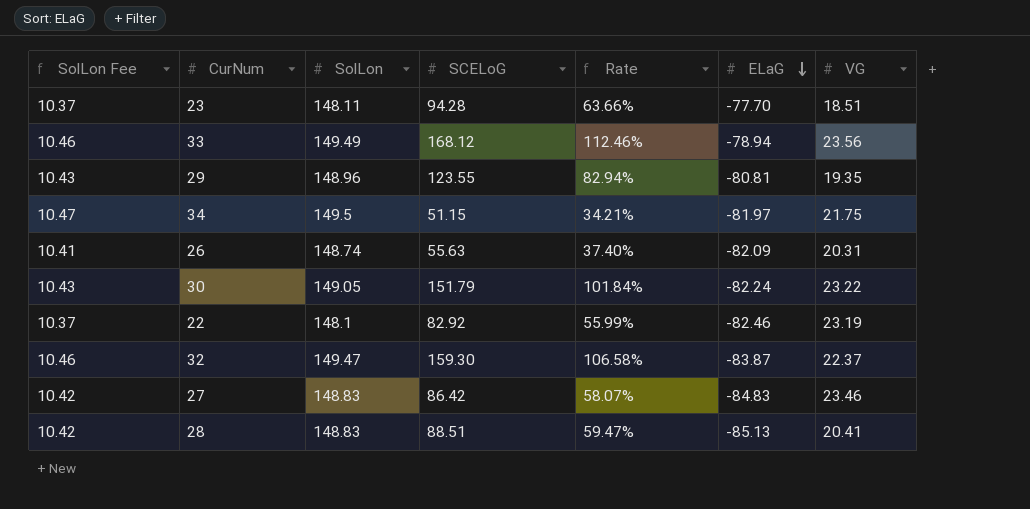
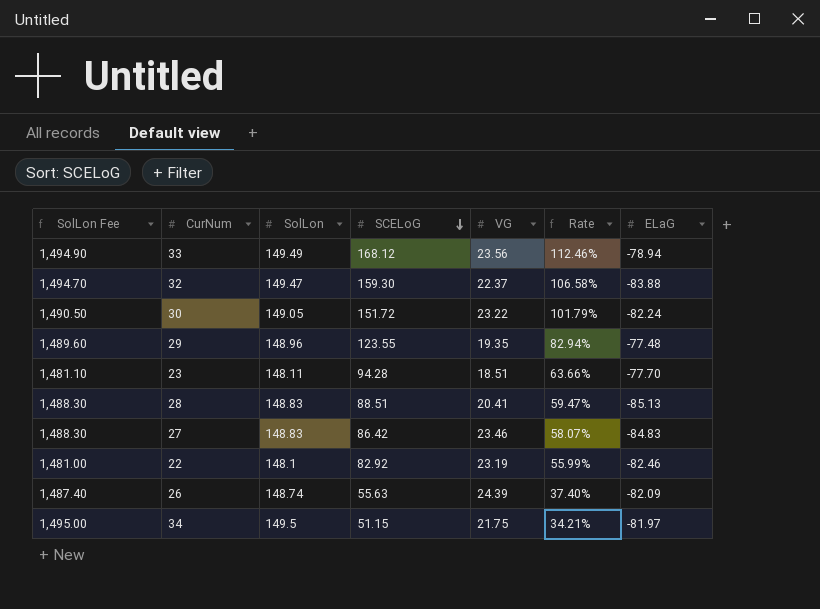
row order: ELaG descending -> SCELoG descending
column SolLon Fee | formula: [SolLon] * 0.07 -> [SolLon] * 10
column VG | position: 7 -> 5
32 | ELaG: -83.87 -> -83.88
30 | SCELoG: 151.79 -> 151.72
30 | Rate: 101.84% -> 101.79%
29 | ELaG: -80.81 -> -77.48
26 | VG: 20.31 -> 24.39

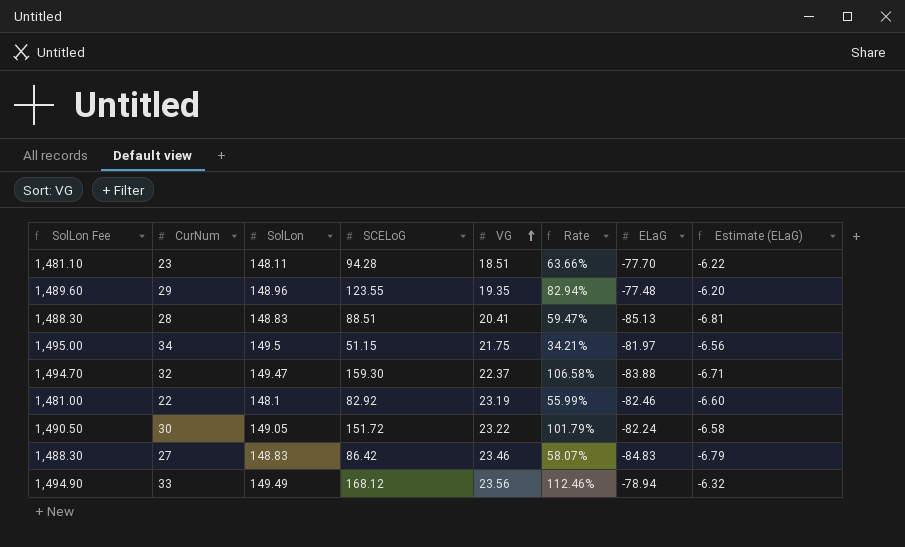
row order: SCELoG descending -> VG ascending
column Estimate (ELaG) | formula: none -> [ELaG] * 0.08
row 26: 1,487.40 | 148.74 | 55.63 | 24.39 | 37.40% | -82.09 -> none

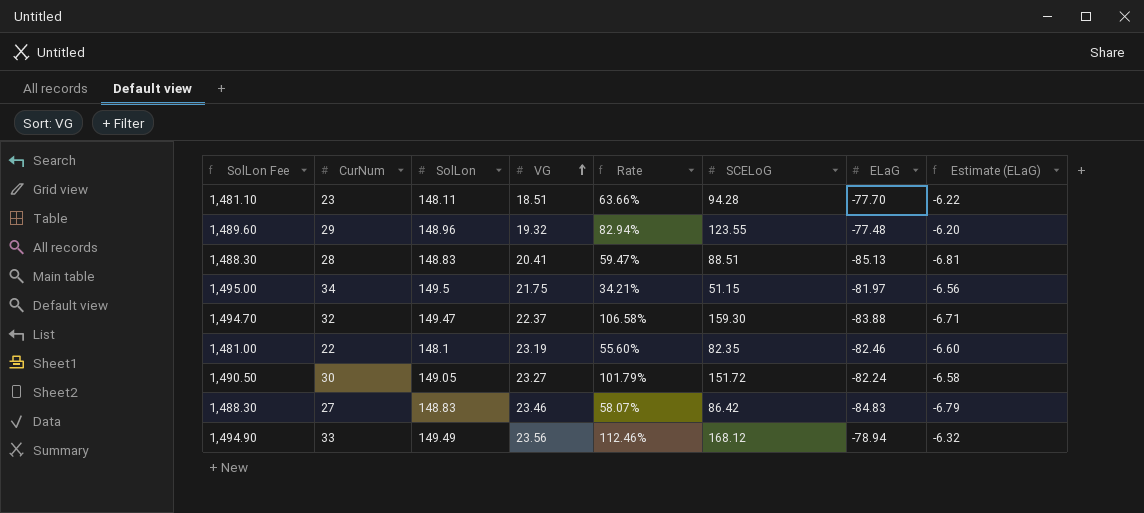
column SCELoG | position: 4 -> 6
29 | VG: 19.35 -> 19.32
22 | Rate: 55.99% -> 55.60%
22 | SCELoG: 82.92 -> 82.35
30 | VG: 23.22 -> 23.27

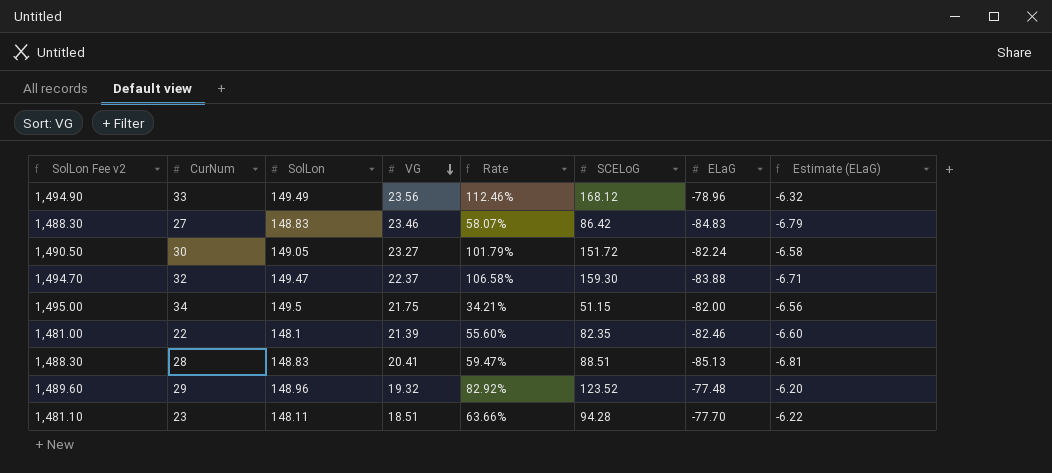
row order: VG ascending -> VG descending
column name: SolLon Fee -> SolLon Fee v2
33 | ELaG: -78.94 -> -78.96
34 | ELaG: -81.97 -> -82.00
22 | VG: 23.19 -> 21.39
29 | Rate: 82.94% -> 82.92%
29 | SCELoG: 123.55 -> 123.52

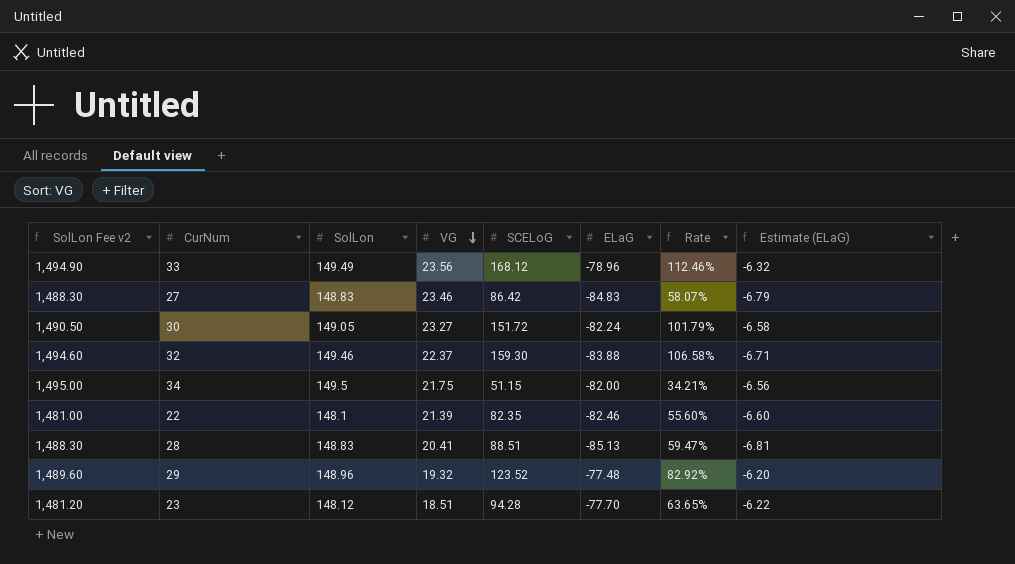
column Rate | position: 5 -> 7
32 | SolLon Fee v2: 1,494.70 -> 1,494.60
32 | SolLon: 149.47 -> 149.46
23 | SolLon Fee v2: 1,481.10 -> 1,481.20
23 | SolLon: 148.11 -> 148.12
23 | Rate: 63.66% -> 63.65%

